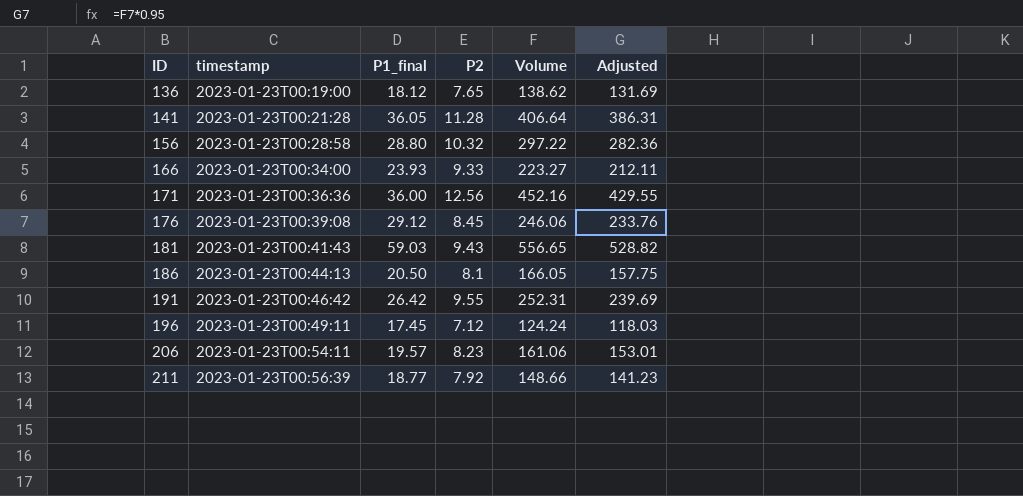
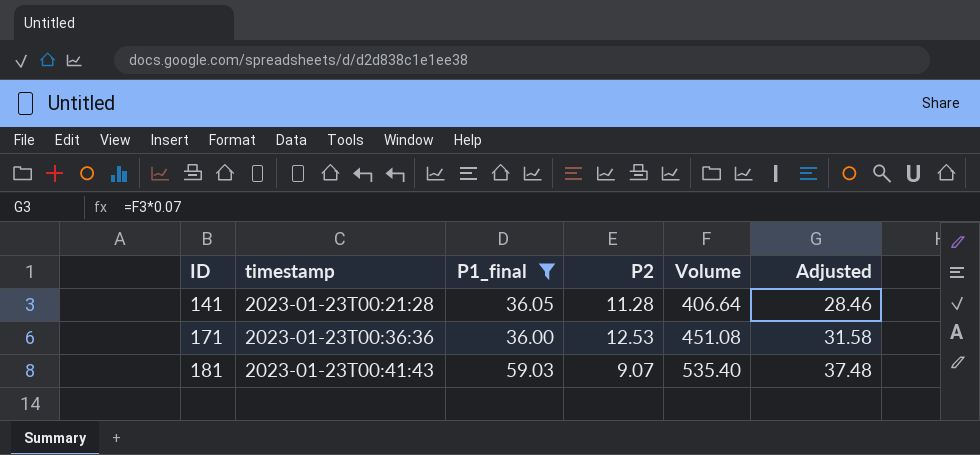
filter: none -> P1_final >= 36.00
column Adjusted | formula: [Volume] * 0.95 -> [Volume] * 0.07
171 | P2: 12.56 -> 12.53
171 | Volume: 452.16 -> 451.08
181 | P2: 9.43 -> 9.07
181 | Volume: 556.65 -> 535.40

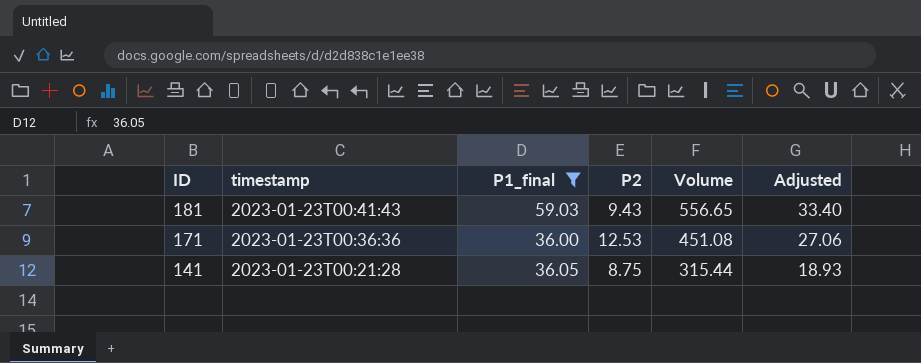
row order: ID ascending -> ID descending
column Adjusted | formula: [Volume] * 0.07 -> [Volume] * 0.06
181 | P2: 9.07 -> 9.43
181 | Volume: 535.40 -> 556.65
141 | P2: 11.28 -> 8.75
141 | Volume: 406.64 -> 315.44

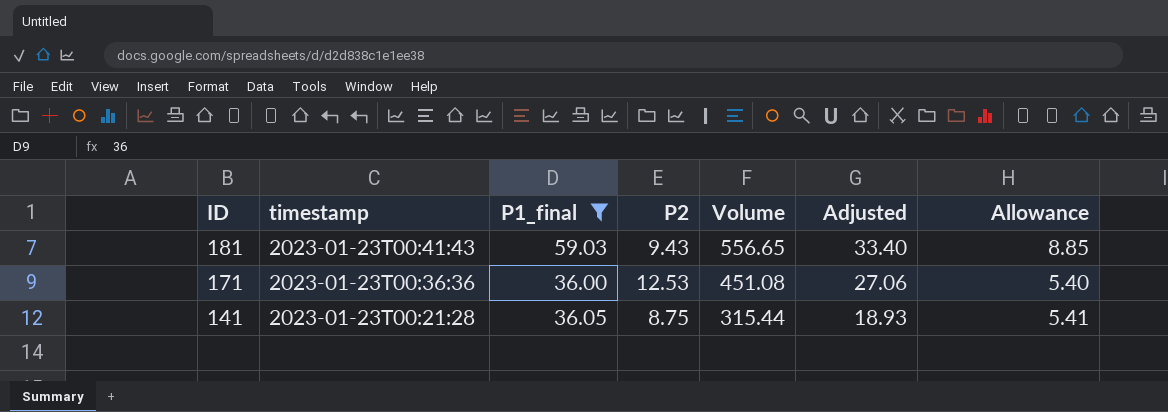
column Allowance | formula: none -> [P1_final] * 0.15

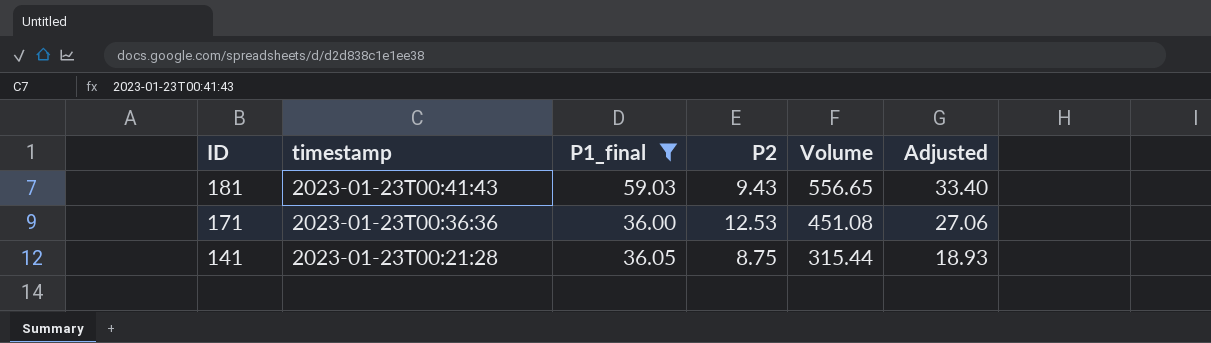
column Allowance | formula: [P1_final] * 0.15 -> none

